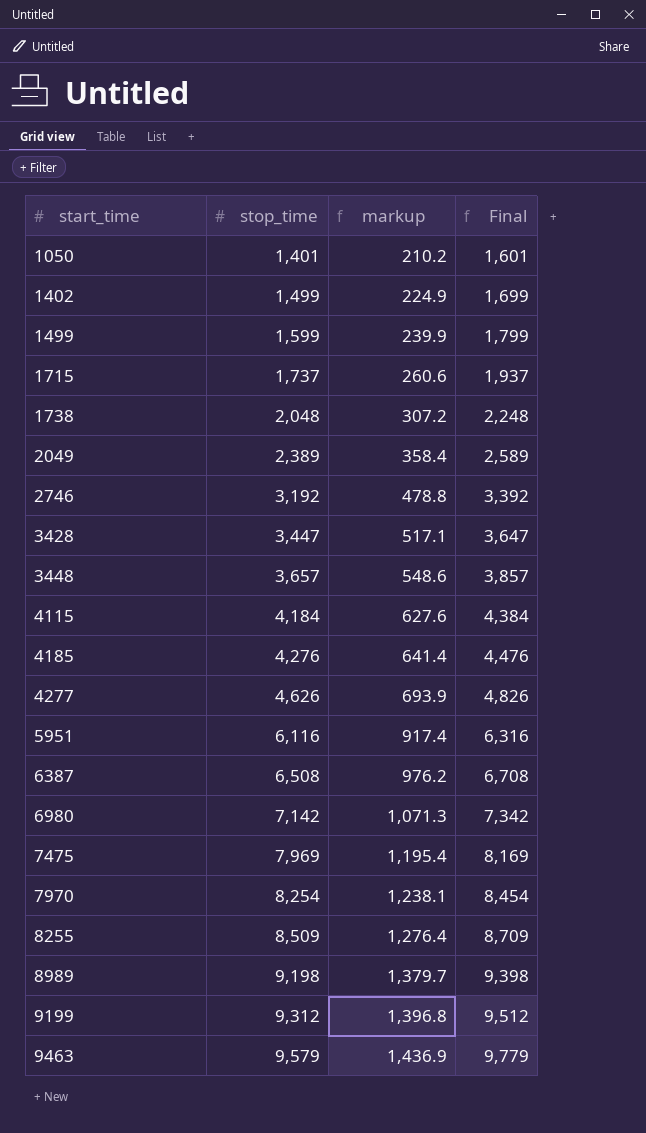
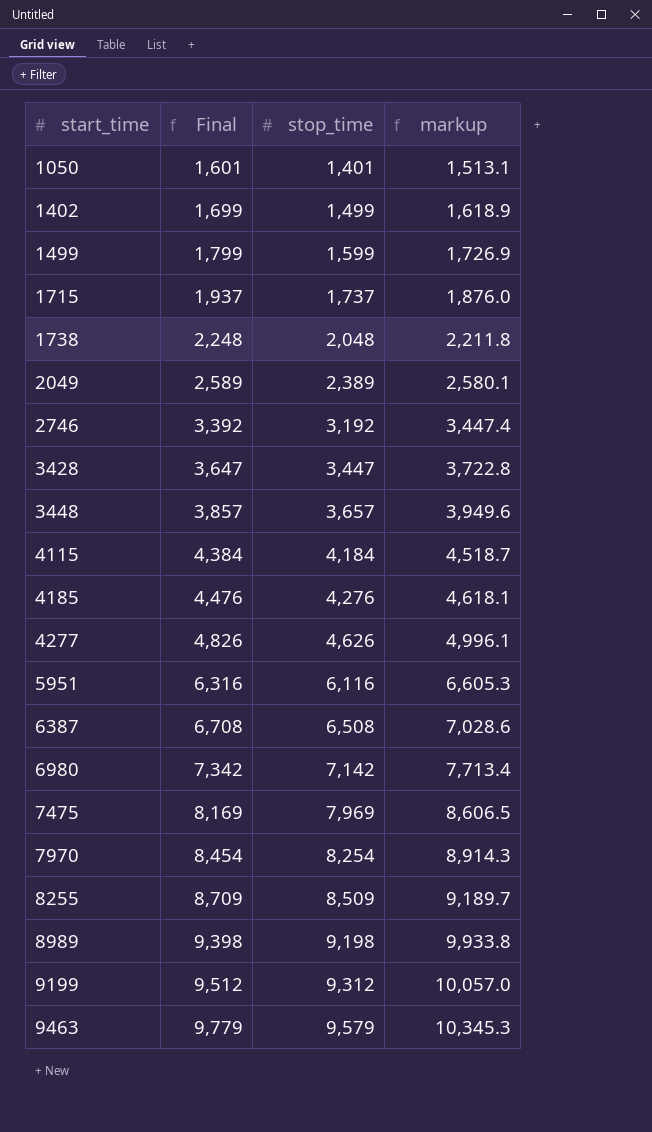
column Final | position: 4 -> 2
column markup | formula: [stop_time] * 0.15 -> [stop_time] * 1.08

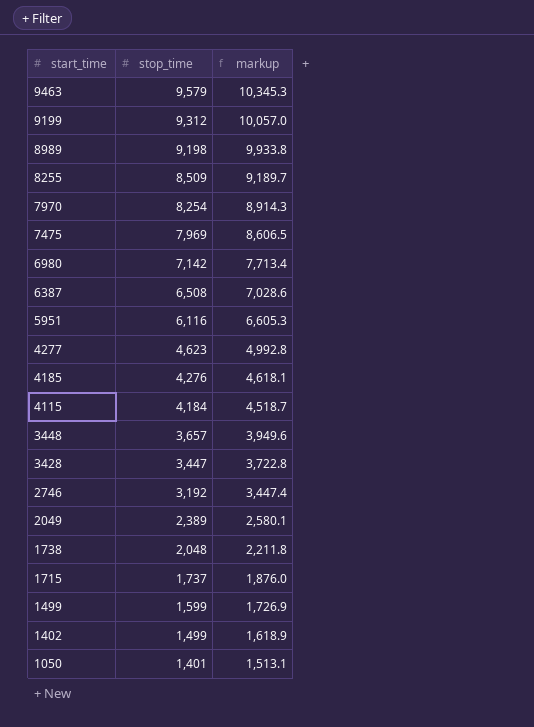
row order: start_time ascending -> start_time descending
column Final | formula: [stop_time] + 200 -> none
4277 | stop_time: 4,626 -> 4,623
4277 | markup: 4,996.1 -> 4,992.8

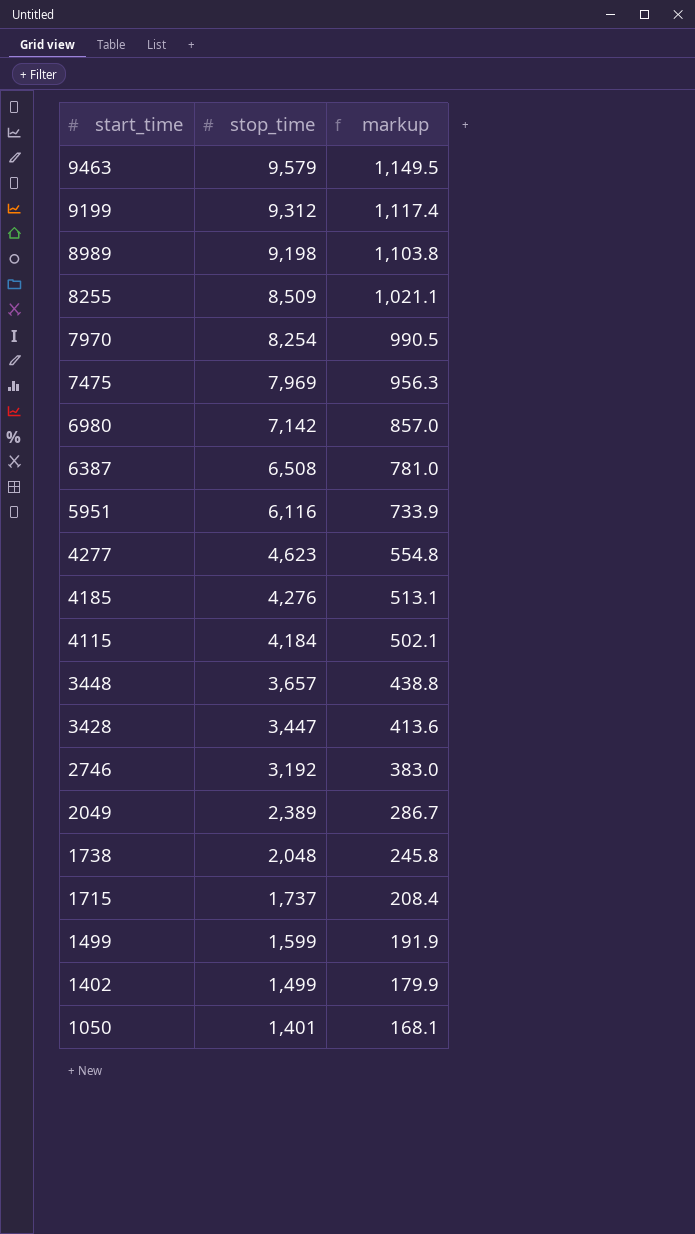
column markup | formula: [stop_time] * 1.08 -> [stop_time] * 0.12

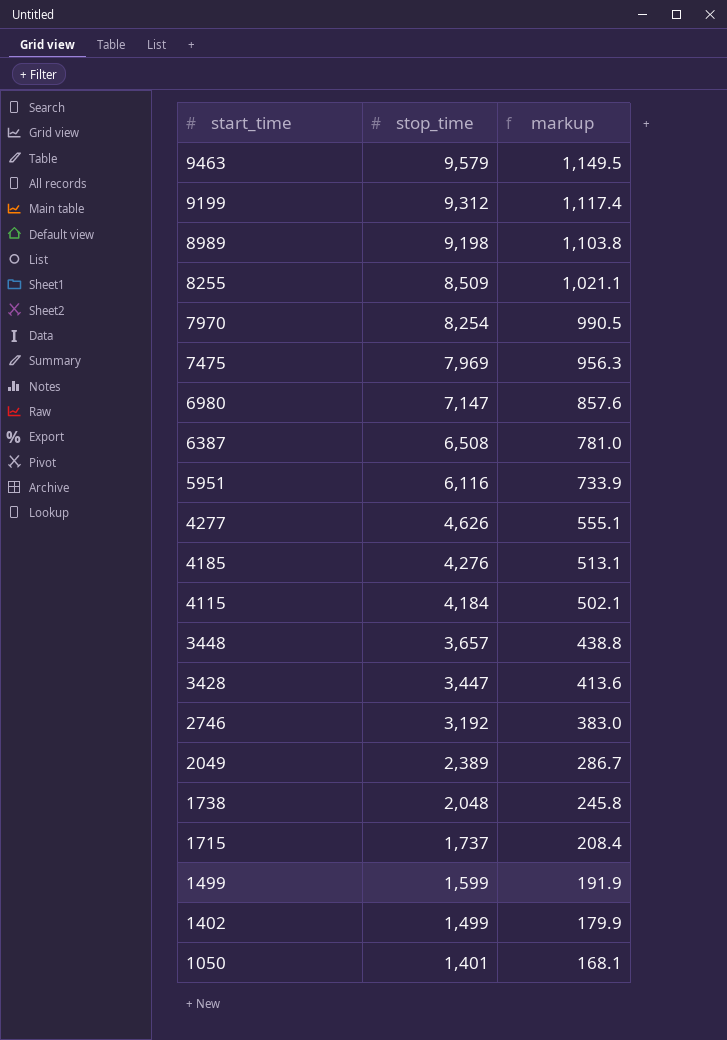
6980 | stop_time: 7,142 -> 7,147
6980 | markup: 857.0 -> 857.6
4277 | stop_time: 4,623 -> 4,626
4277 | markup: 554.8 -> 555.1

